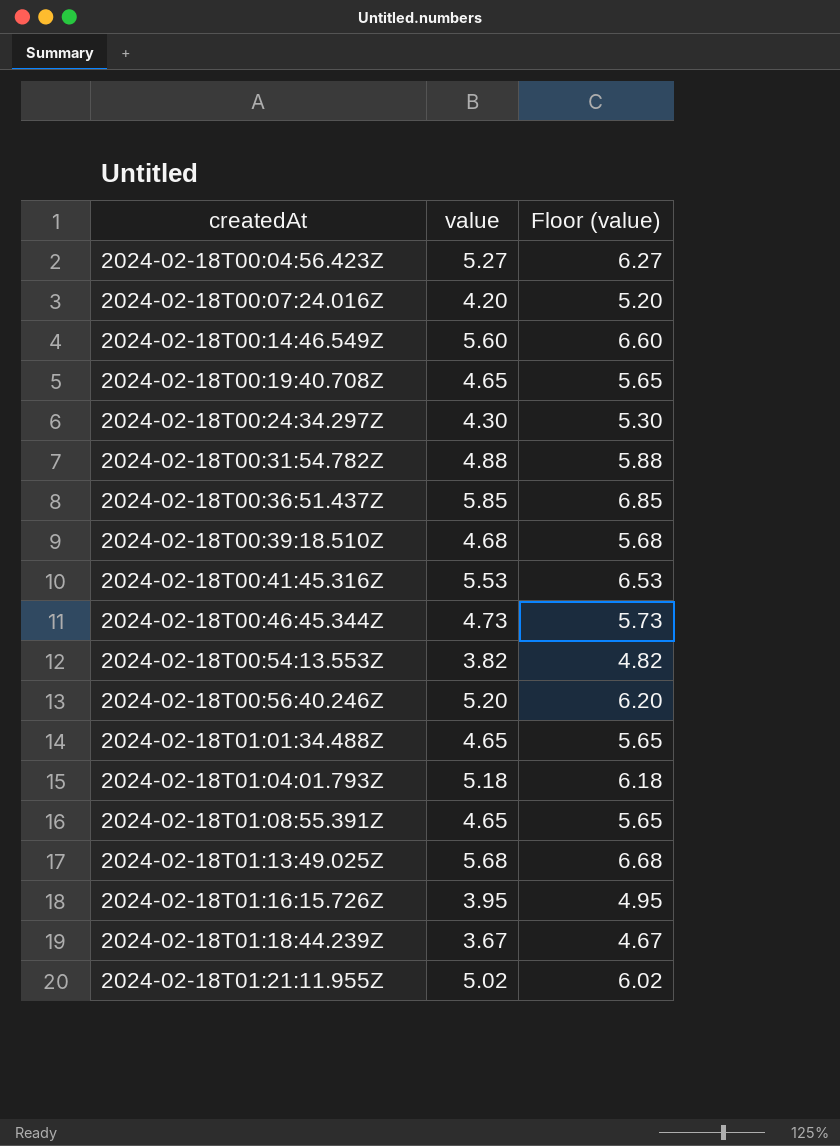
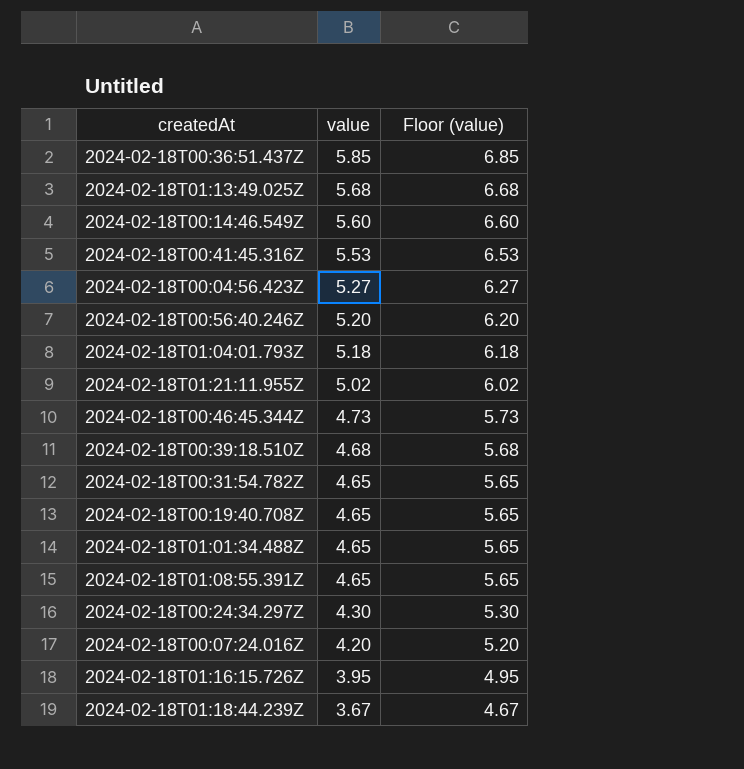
row order: createdAt ascending -> value descending
row 2024-02-18T00:54:13.553Z: 3.82 | 4.82 -> none
2024-02-18T00:31:54.782Z | value: 4.88 -> 4.65
2024-02-18T00:31:54.782Z | Floor (value): 5.88 -> 5.65

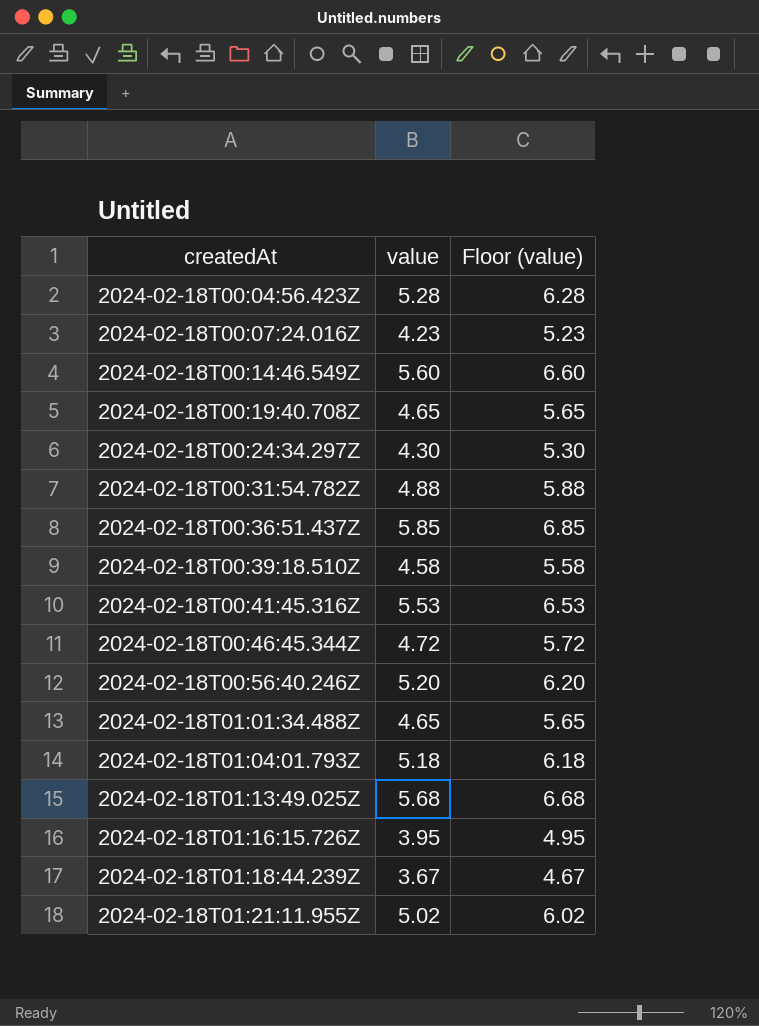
row order: value descending -> createdAt ascending
row 2024-02-18T01:08:55.391Z: 4.65 | 5.65 -> none
2024-02-18T00:04:56.423Z | value: 5.27 -> 5.28
2024-02-18T00:04:56.423Z | Floor (value): 6.27 -> 6.28
2024-02-18T00:07:24.016Z | value: 4.20 -> 4.23
2024-02-18T00:07:24.016Z | Floor (value): 5.20 -> 5.23
2024-02-18T00:31:54.782Z | value: 4.65 -> 4.88
2024-02-18T00:31:54.782Z | Floor (value): 5.65 -> 5.88
2024-02-18T00:39:18.510Z | value: 4.68 -> 4.58
2024-02-18T00:39:18.510Z | Floor (value): 5.68 -> 5.58
2024-02-18T00:46:45.344Z | value: 4.73 -> 4.72
2024-02-18T00:46:45.344Z | Floor (value): 5.73 -> 5.72

